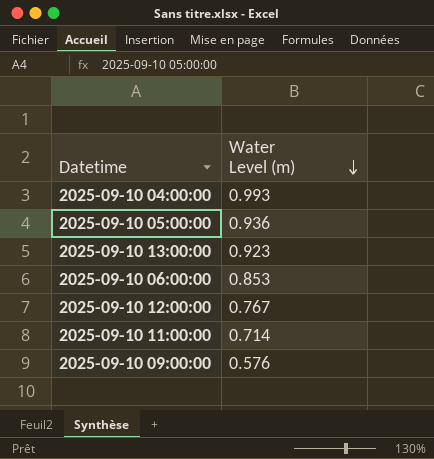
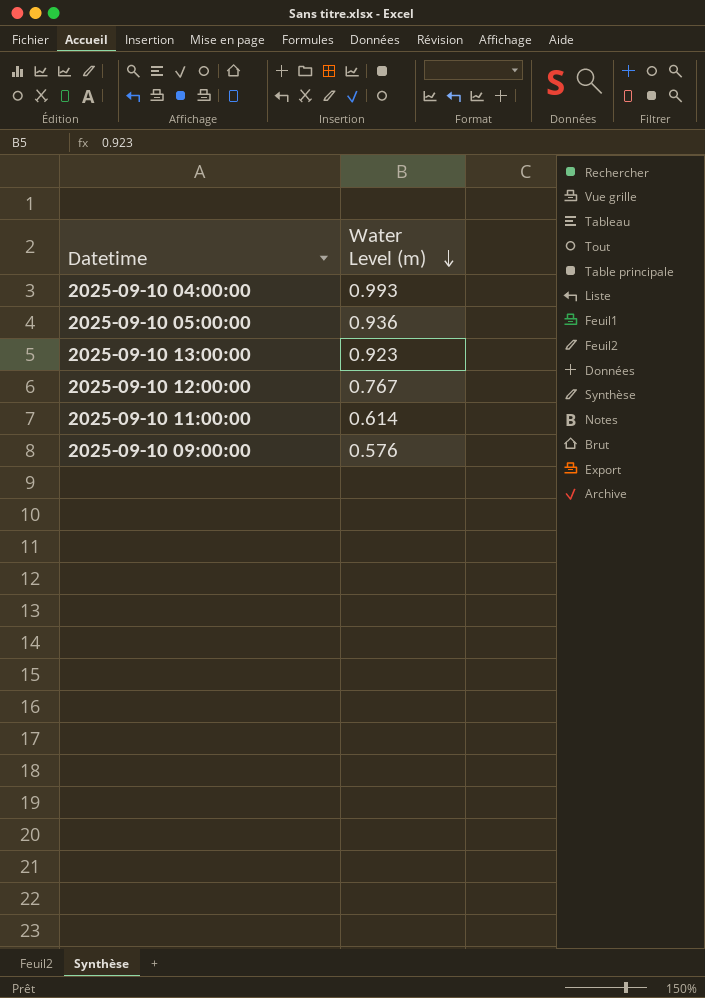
row 2025-09-10 06:00:00: 0.853 -> none
2025-09-10 11:00:00 | Water Level (m): 0.714 -> 0.614

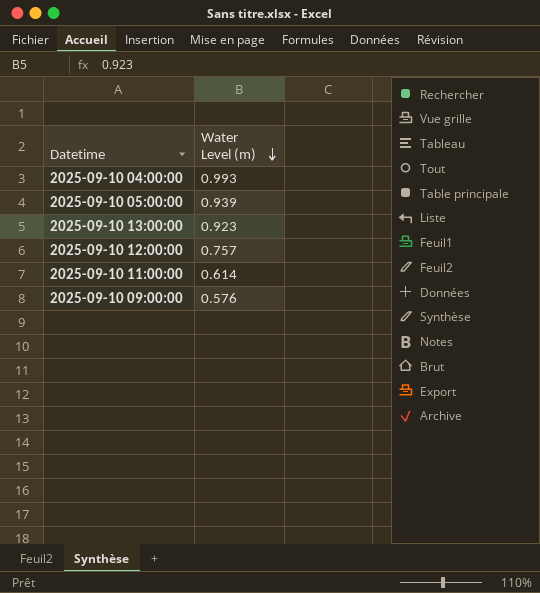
2025-09-10 05:00:00 | Water Level (m): 0.936 -> 0.939
2025-09-10 12:00:00 | Water Level (m): 0.767 -> 0.757

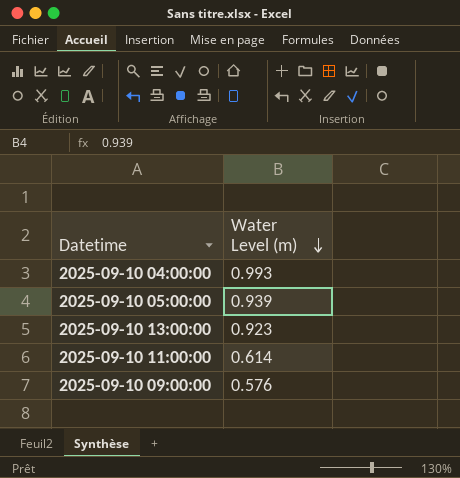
row 2025-09-10 12:00:00: 0.757 -> none

